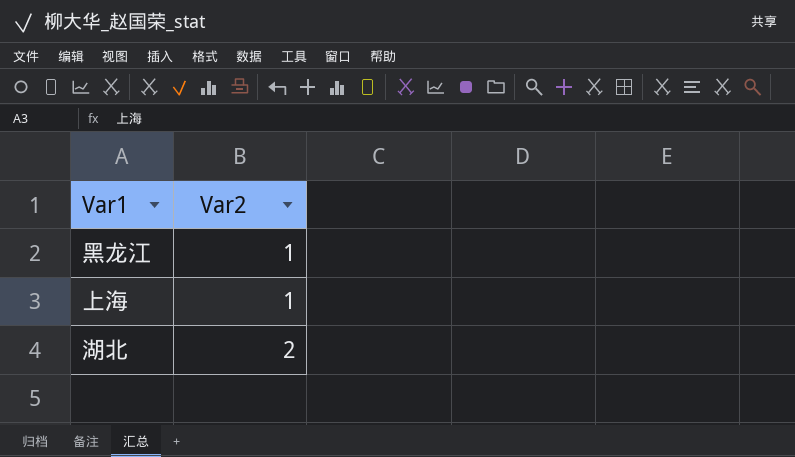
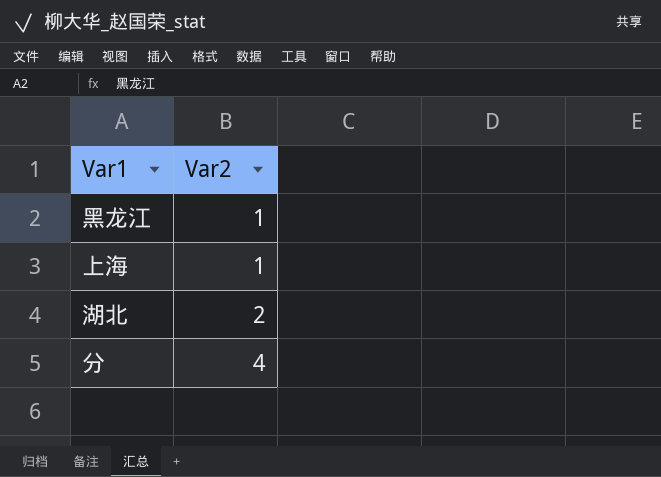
row 分: none -> 4

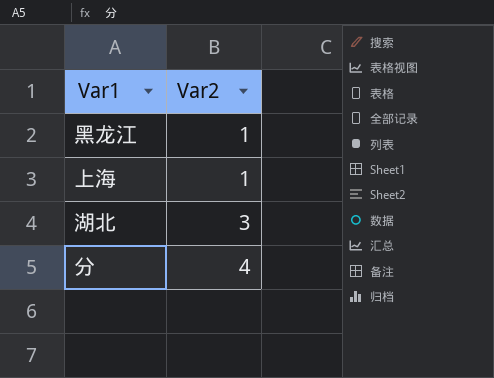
湖北 | Var2: 2 -> 3

